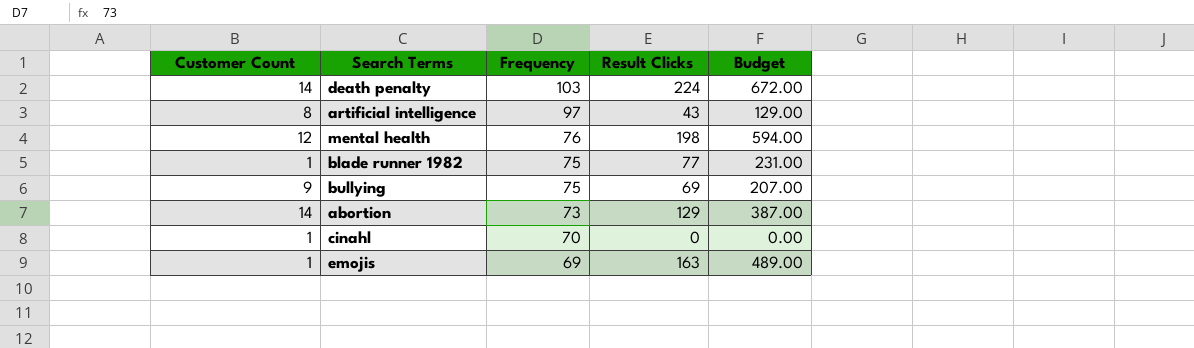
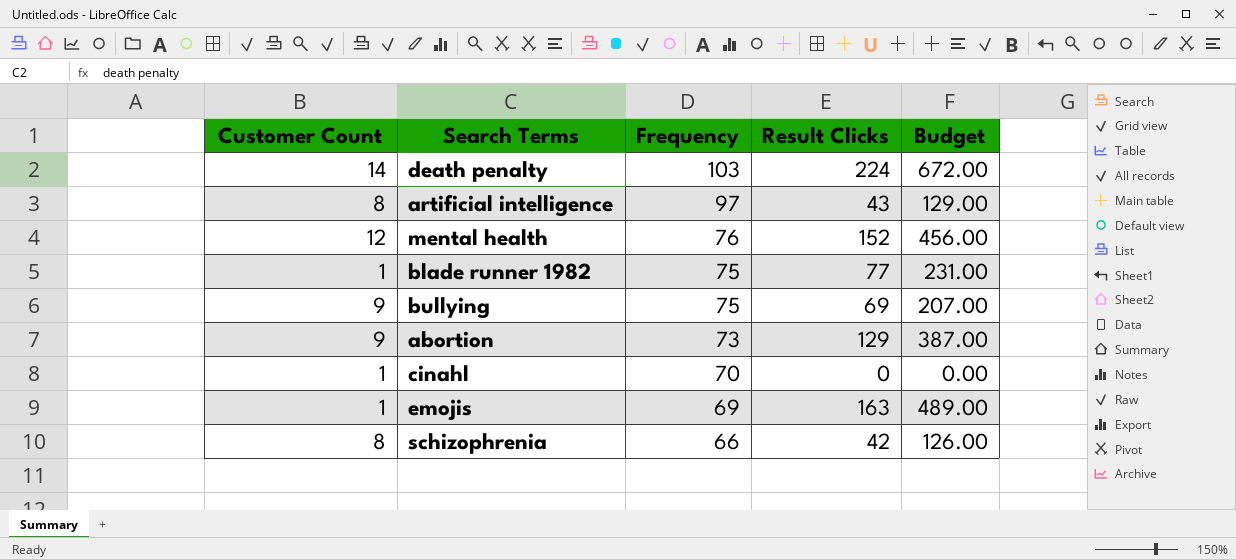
mental health | Result Clicks: 198 -> 152
mental health | Budget: 594.00 -> 456.00
abortion | Customer Count: 14 -> 9
row schizophrenia: none -> 8 | 66 | 42 | 126.00

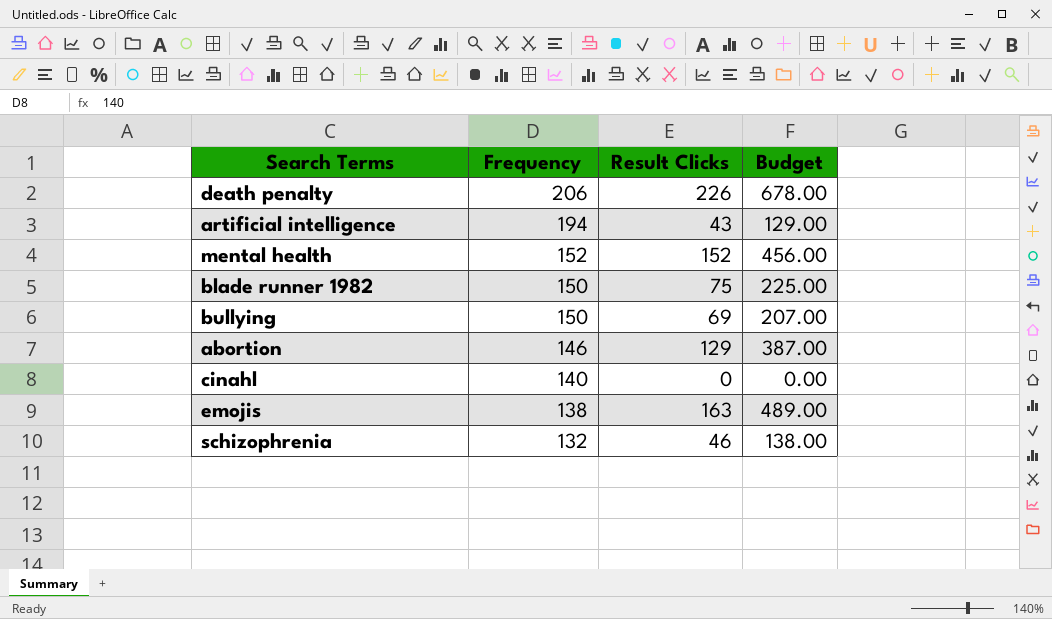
column Customer Count | position: 1 -> none
death penalty | Frequency: 103 -> 206
death penalty | Result Clicks: 224 -> 226
death penalty | Budget: 672.00 -> 678.00
artificial intelligence | Frequency: 97 -> 194
mental health | Frequency: 76 -> 152
blade runner 1982 | Frequency: 75 -> 150
blade runner 1982 | Result Clicks: 77 -> 75
blade runner 1982 | Budget: 231.00 -> 225.00
bullying | Frequency: 75 -> 150
abortion | Frequency: 73 -> 146
cinahl | Frequency: 70 -> 140
emojis | Frequency: 69 -> 138
schizophrenia | Frequency: 66 -> 132
schizophrenia | Result Clicks: 42 -> 46
schizophrenia | Budget: 126.00 -> 138.00

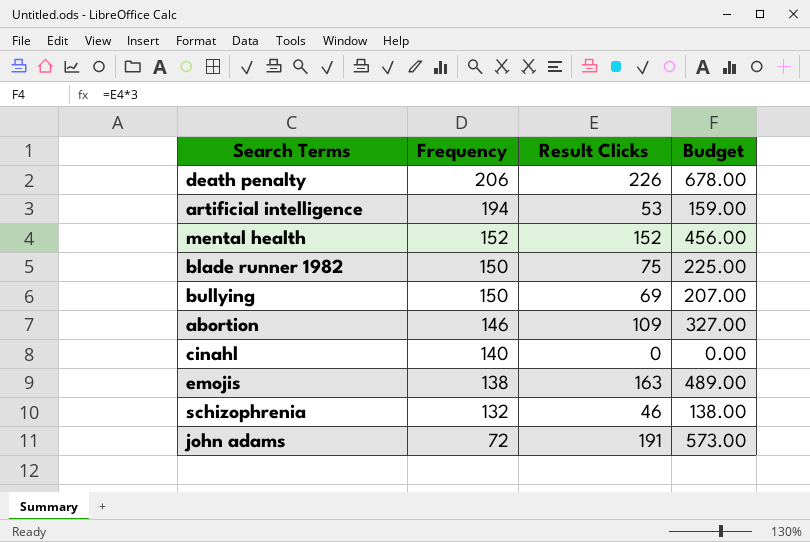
artificial intelligence | Result Clicks: 43 -> 53
artificial intelligence | Budget: 129.00 -> 159.00
abortion | Result Clicks: 129 -> 109
abortion | Budget: 387.00 -> 327.00
row john adams: none -> 72 | 191 | 573.00

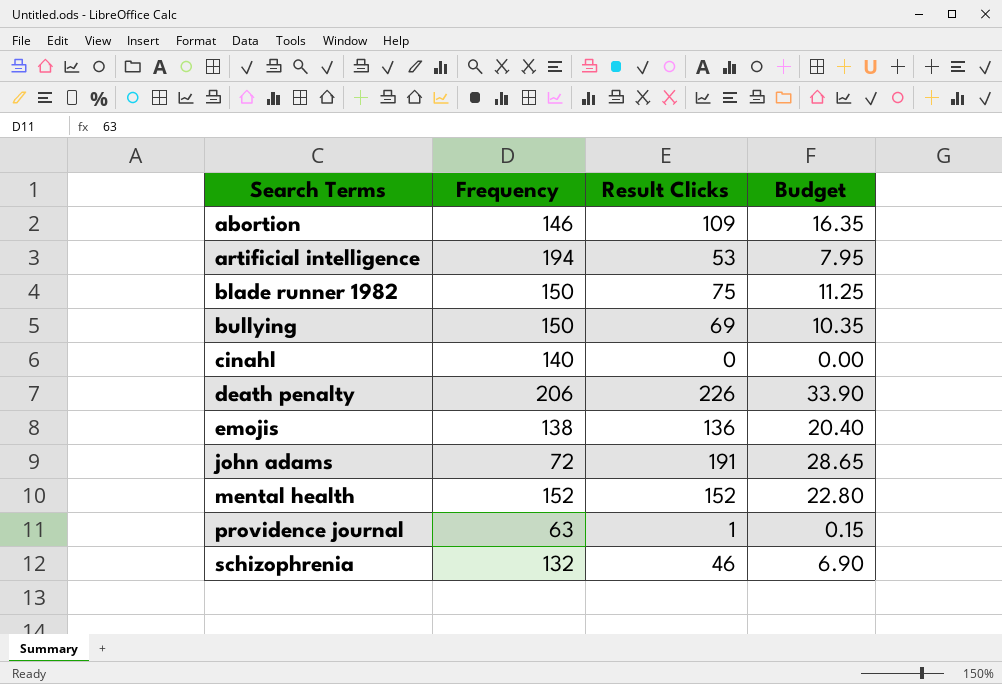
row order: Frequency descending -> Search Terms ascending
column Budget | formula: [Result Clicks] * 3 -> [Result Clicks] * 0.15
emojis | Result Clicks: 163 -> 136
row providence journal: none -> 63 | 1 | 0.15

